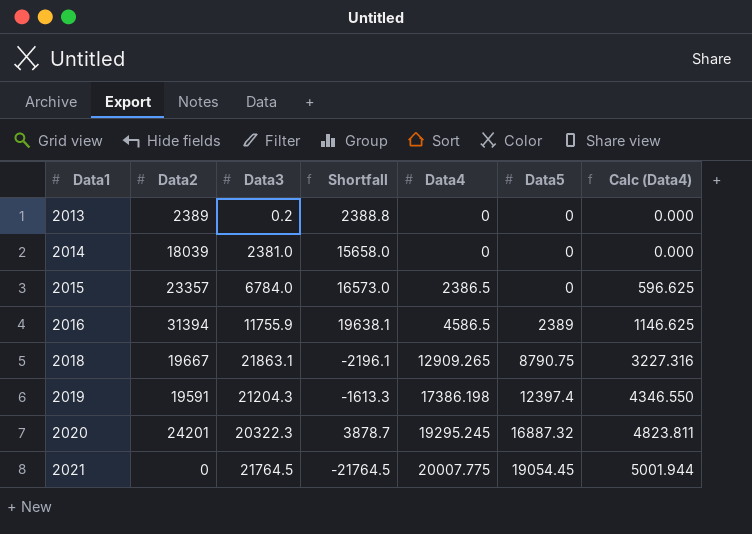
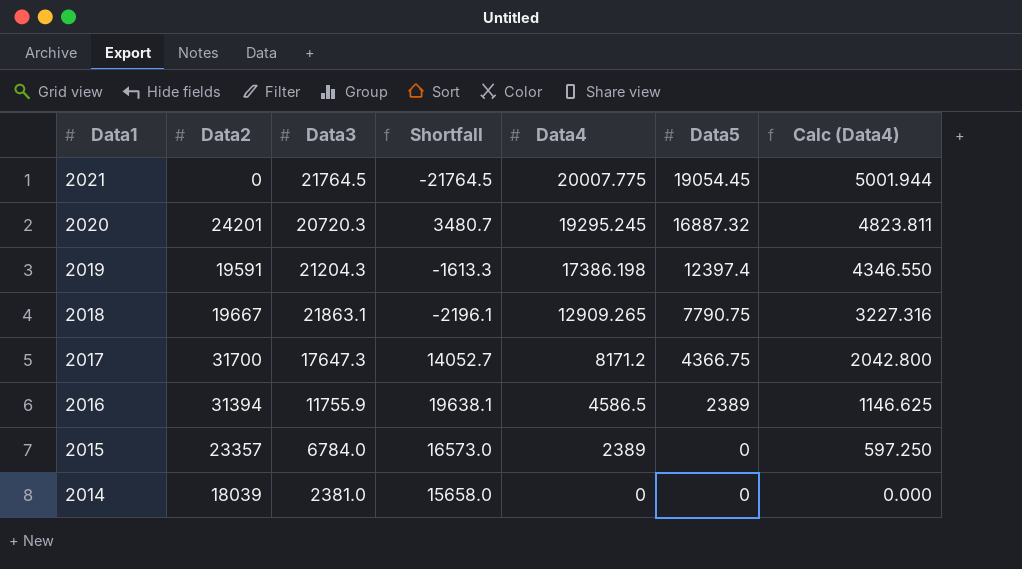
row order: Data1 ascending -> Data1 descending
row 2013: 2389 | 0.2 | 2388.8 | 0 | 0 | 0.000 -> none
2020 | Data3: 20322.3 -> 20720.3
2020 | Shortfall: 3878.7 -> 3480.7
2018 | Data5: 8790.75 -> 7790.75
row 2017: none -> 31700 | 17647.3 | 14052.7 | 8171.2 | 4366.75 | 2042.800
2015 | Data4: 2386.5 -> 2389
2015 | Calc (Data4): 596.625 -> 597.250

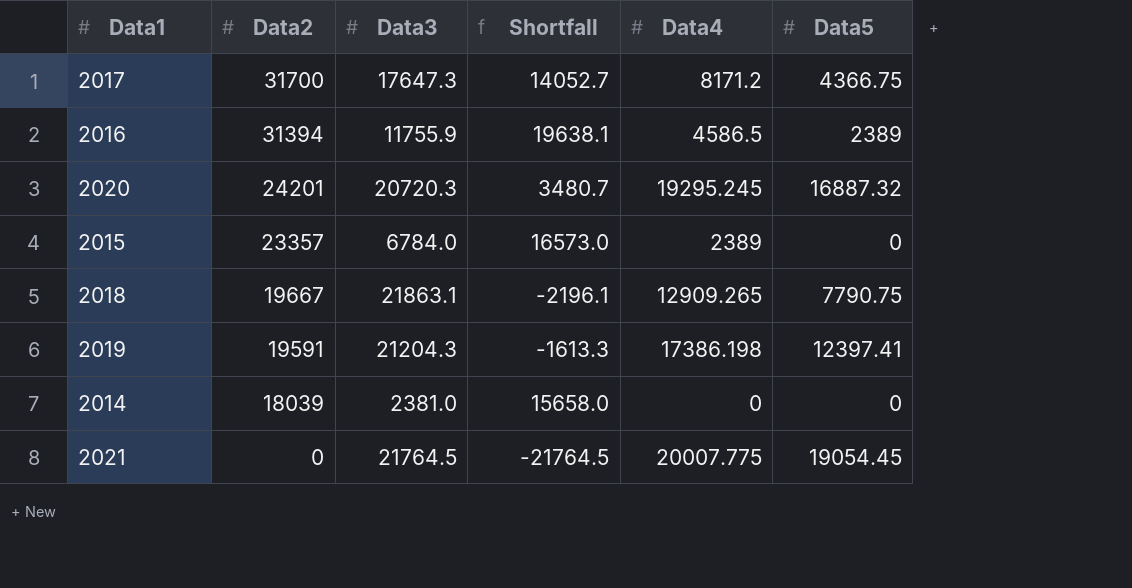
row order: Data1 descending -> Data2 descending
column Calc (Data4) | formula: [Data4] * 0.25 -> none
2019 | Data5: 12397.4 -> 12397.41

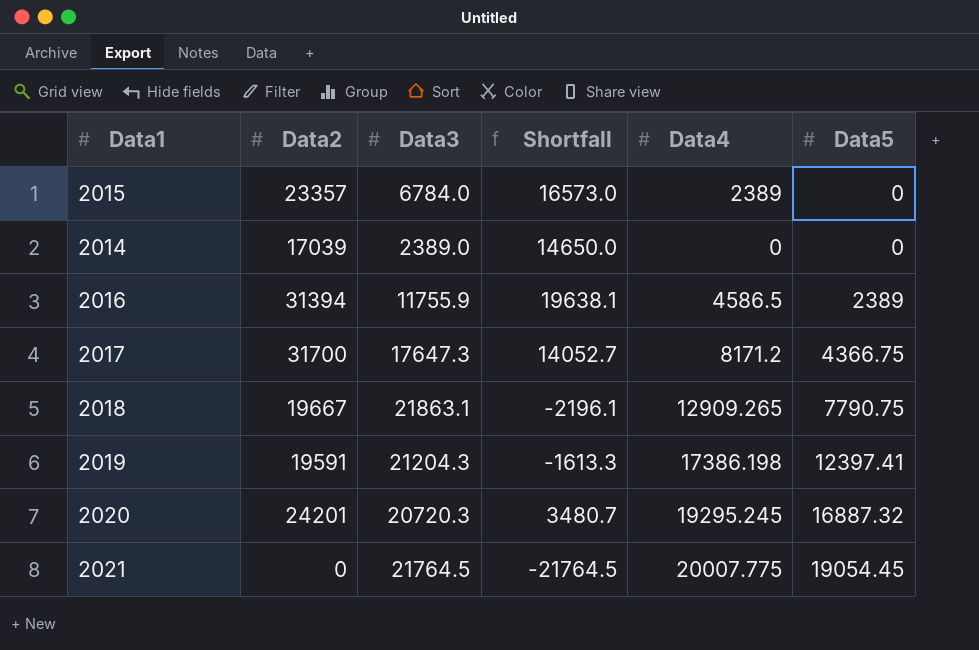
row order: Data2 descending -> Data5 ascending
2014 | Data2: 18039 -> 17039
2014 | Data3: 2381.0 -> 2389.0
2014 | Shortfall: 15658.0 -> 14650.0

